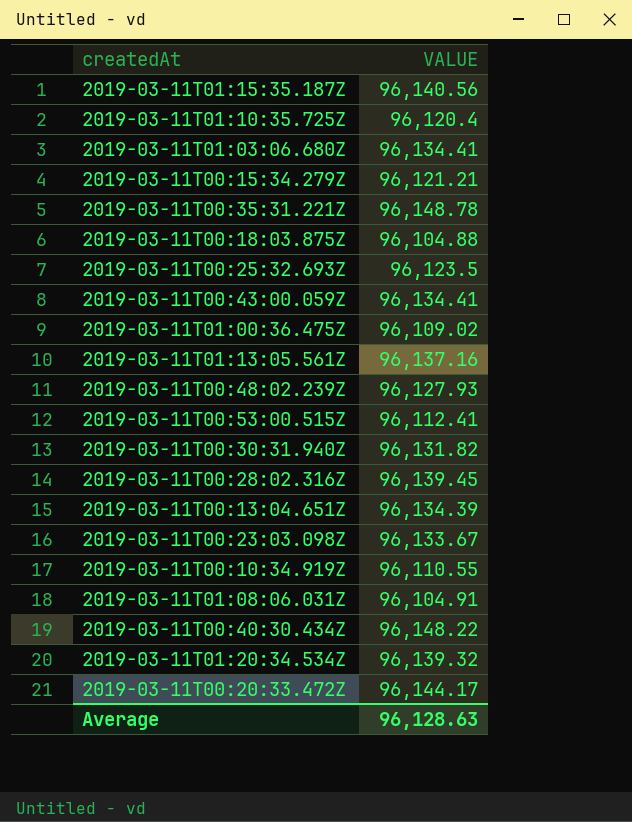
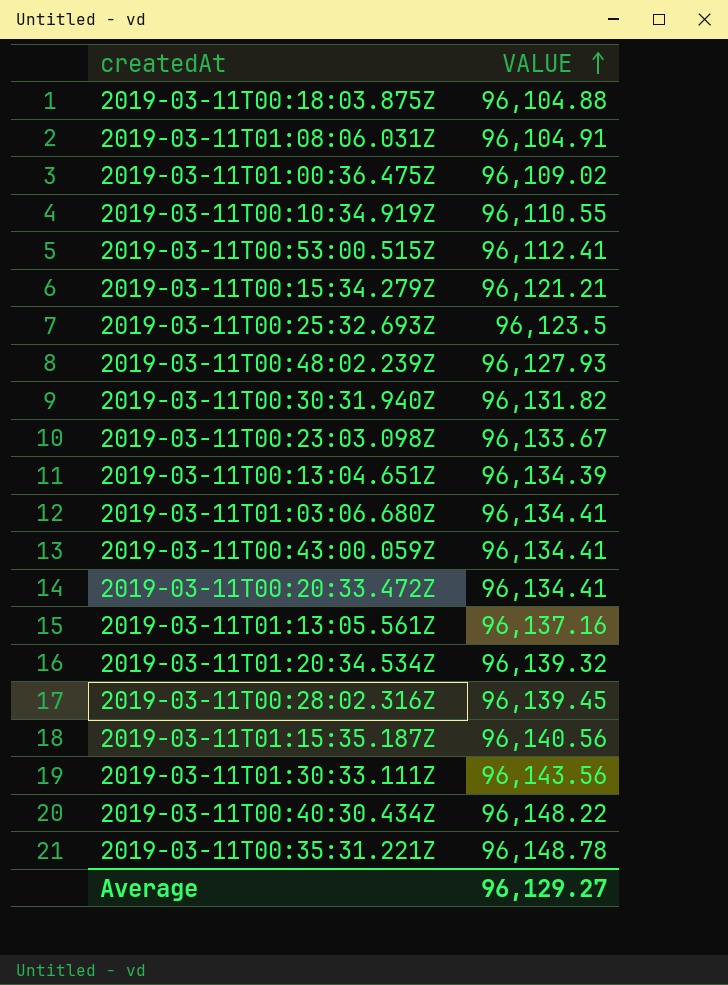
row order: none -> VALUE ascending
row 2019-03-11T01:10:35.725Z: 96,120.4 -> none
2019-03-11T00:20:33.472Z | VALUE: 96,144.17 -> 96,134.41
row 2019-03-11T01:30:33.111Z: none -> 96,143.56
Average | VALUE: 96,128.63 -> 96,129.27

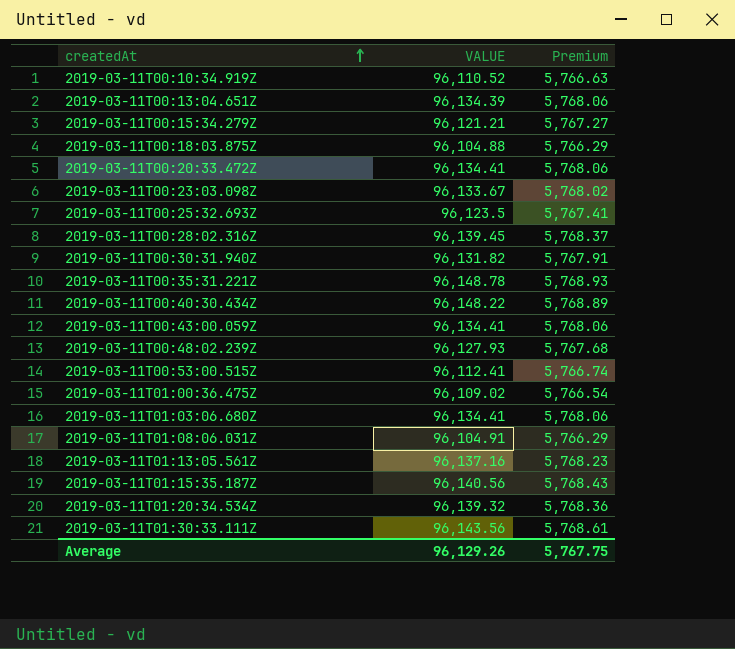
row order: VALUE ascending -> createdAt ascending
column Premium | formula: none -> [VALUE] * 0.06
2019-03-11T00:10:34.919Z | VALUE: 96,110.55 -> 96,110.52
Average | VALUE: 96,129.27 -> 96,129.26

